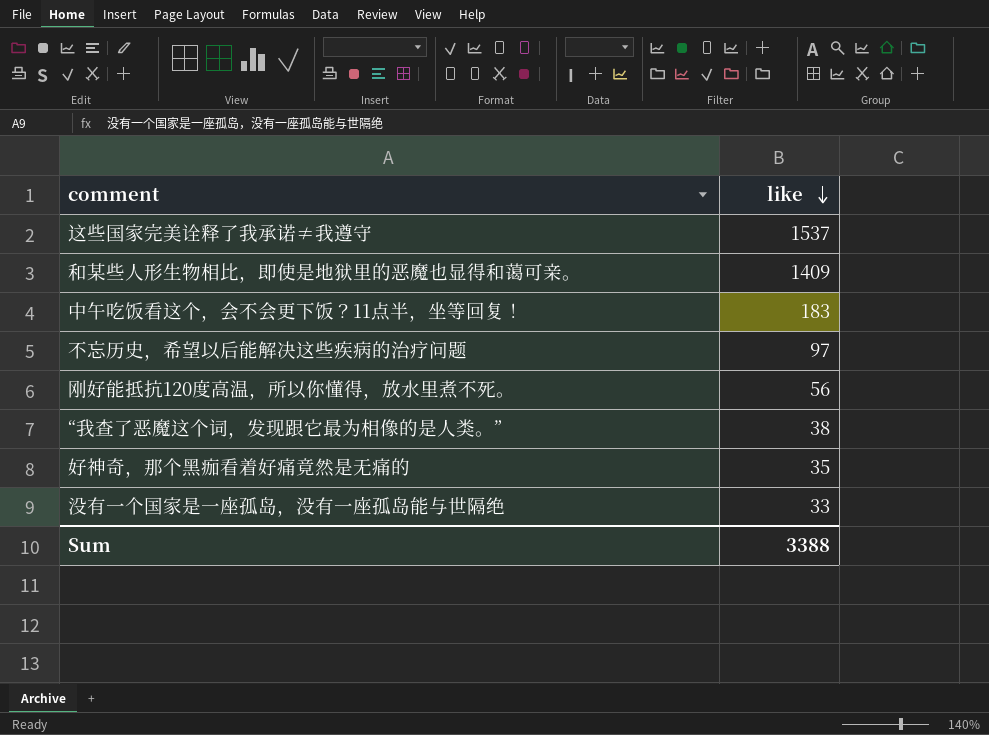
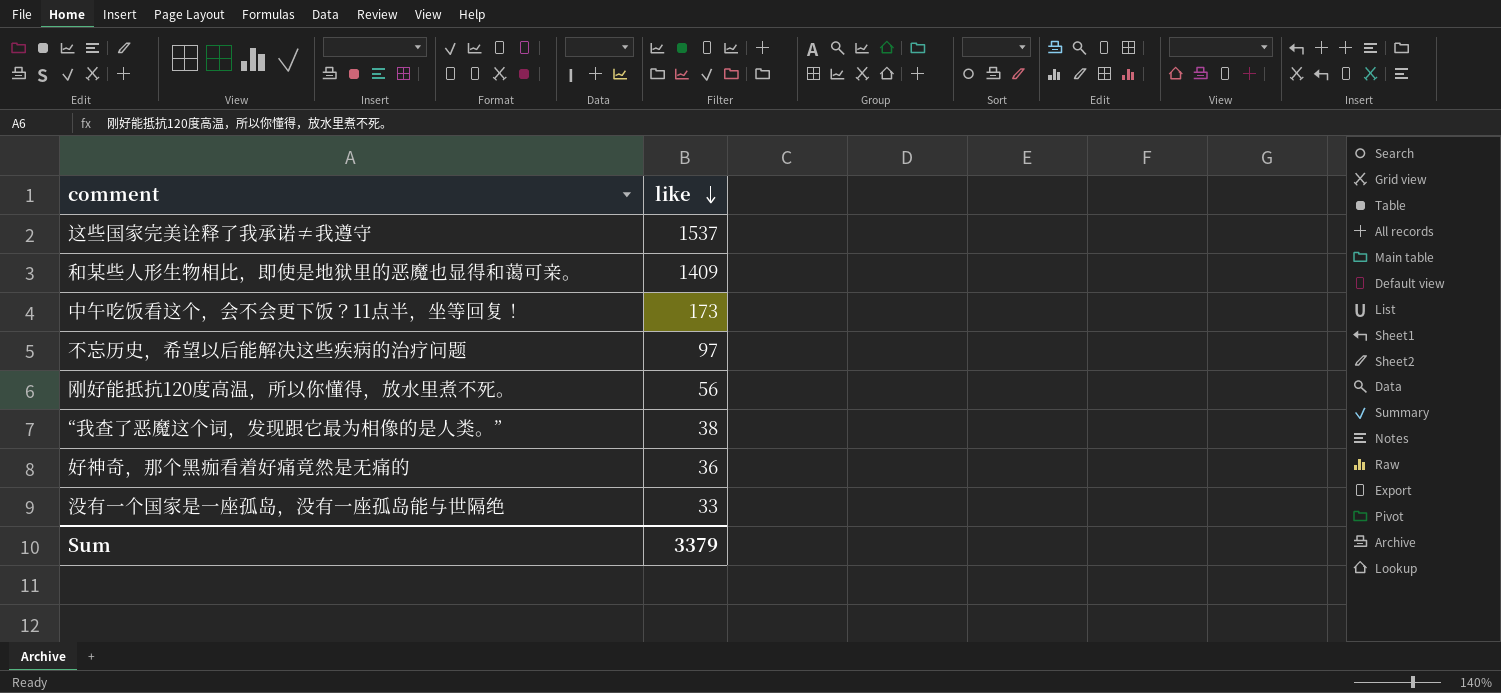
中午吃饭看这个，会不会更下饭？11点半，坐等回复！ | like: 183 -> 173
好神奇，那个黑痂看着好痛竟然是无痛的 | like: 35 -> 36
Sum | like: 3388 -> 3379

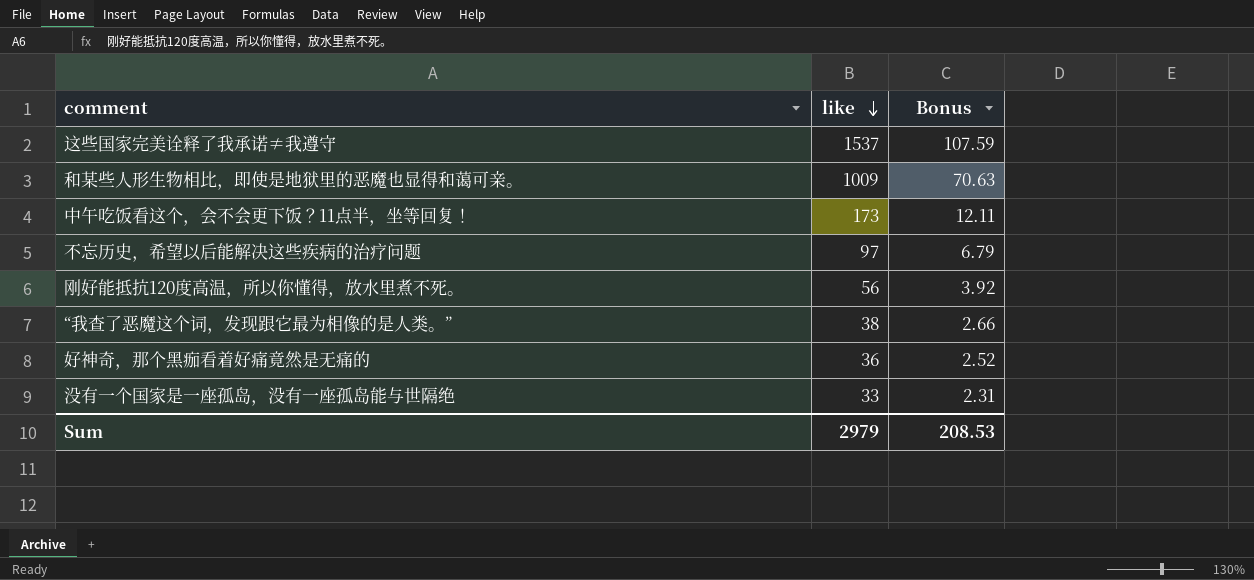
column Bonus | formula: none -> [like] * 0.07
和某些人形生物相比，即使是地狱里的恶魔也显得和蔼可亲。 | like: 1409 -> 1009
Sum | like: 3379 -> 2979

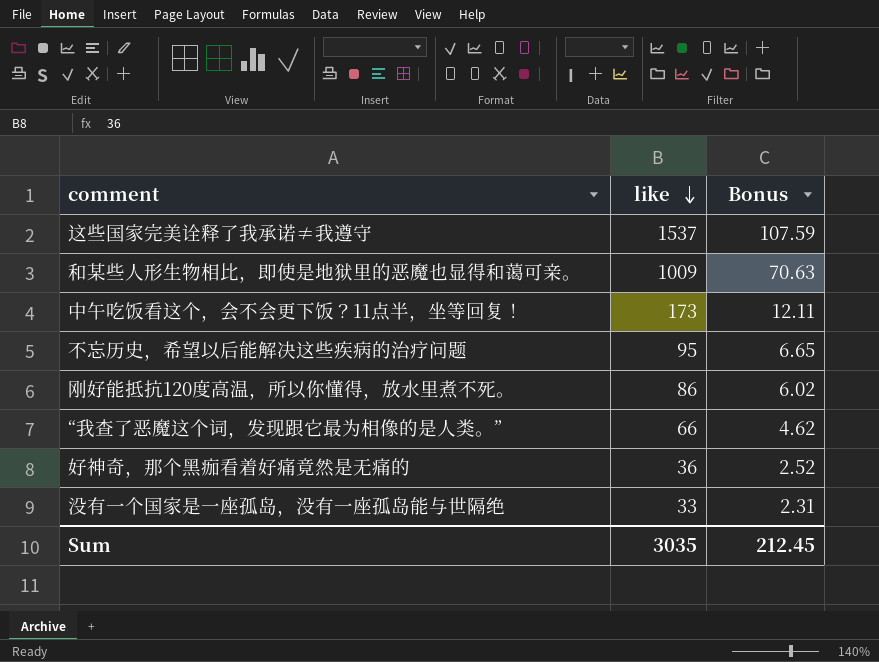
不忘历史，希望以后能解决这些疾病的治疗问题 | like: 97 -> 95
不忘历史，希望以后能解决这些疾病的治疗问题 | Bonus: 6.79 -> 6.65
刚好能抵抗120度高温，所以你懂得，放水里煮不死。 | like: 56 -> 86
刚好能抵抗120度高温，所以你懂得，放水里煮不死。 | Bonus: 3.92 -> 6.02
“我查了恶魔这个词，发现跟它最为相像的是人类。” | like: 38 -> 66
“我查了恶魔这个词，发现跟它最为相像的是人类。” | Bonus: 2.66 -> 4.62
Sum | like: 2979 -> 3035
Sum | Bonus: 208.53 -> 212.45

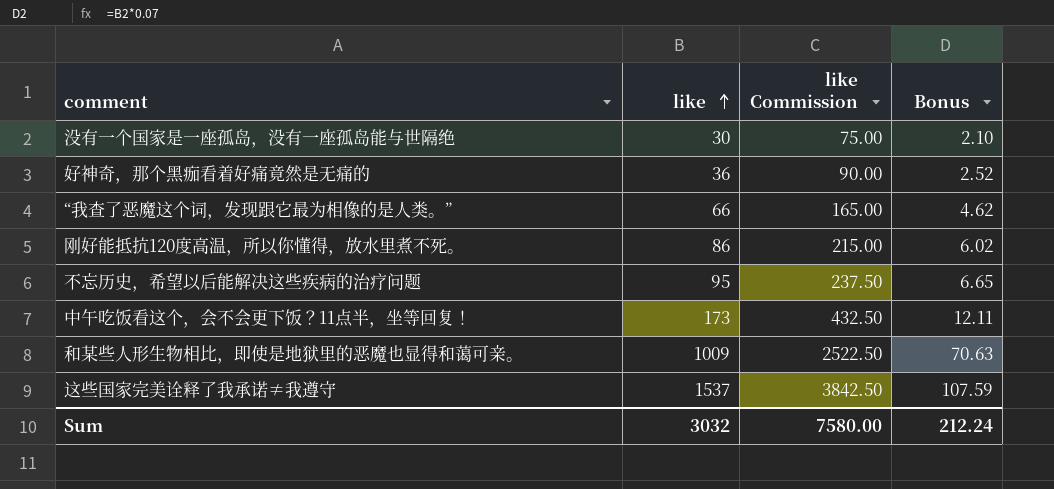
row order: like descending -> like ascending
column like Commission | formula: none -> [like] * 2.5
没有一个国家是一座孤岛，没有一座孤岛能与世隔绝 | like: 33 -> 30
没有一个国家是一座孤岛，没有一座孤岛能与世隔绝 | Bonus: 2.31 -> 2.10
Sum | like: 3035 -> 3032
Sum | Bonus: 212.45 -> 212.24

